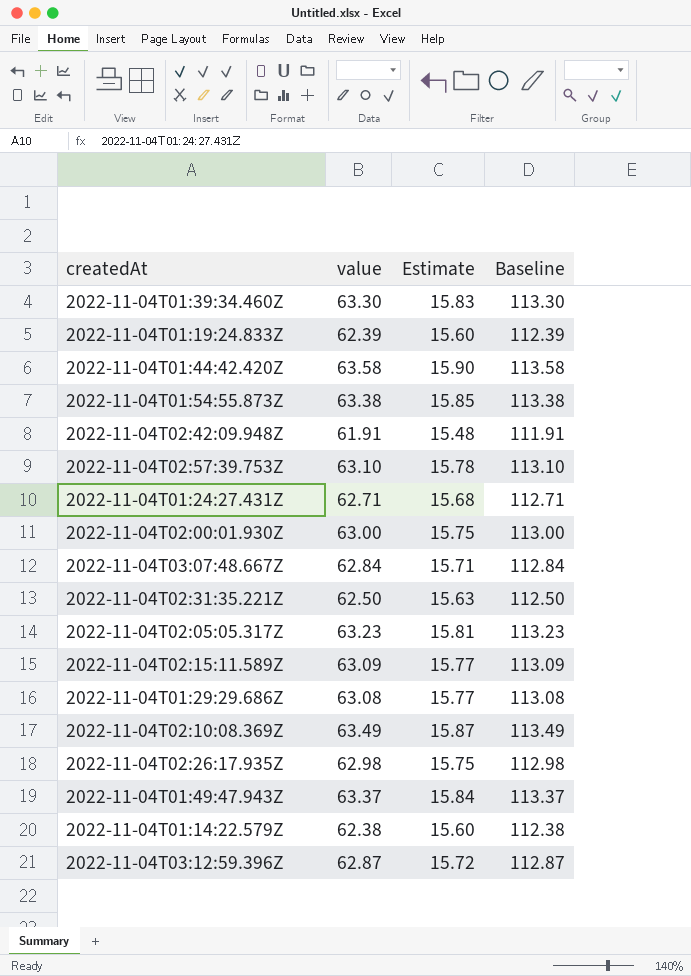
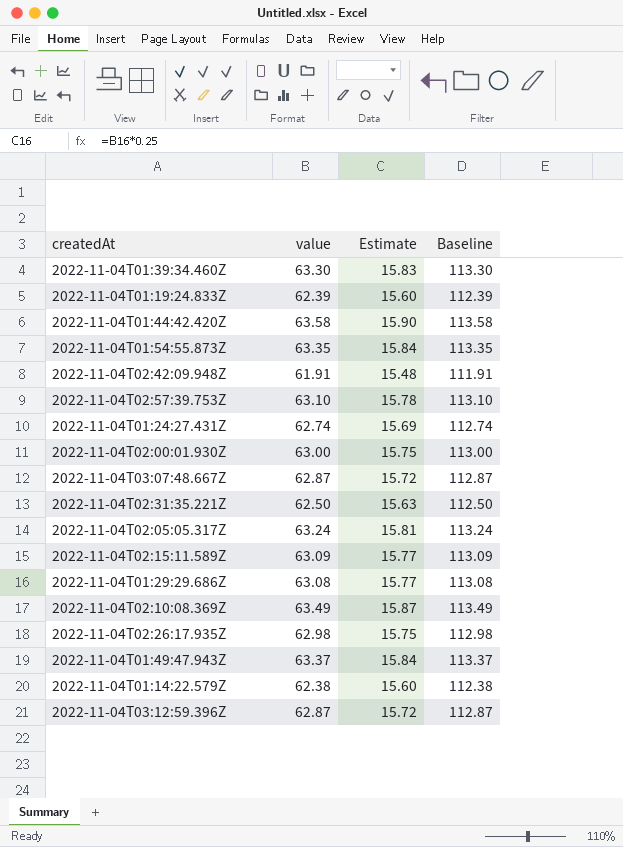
2022-11-04T01:54:55.873Z | value: 63.38 -> 63.35
2022-11-04T01:54:55.873Z | Estimate: 15.85 -> 15.84
2022-11-04T01:54:55.873Z | Baseline: 113.38 -> 113.35
2022-11-04T01:24:27.431Z | value: 62.71 -> 62.74
2022-11-04T01:24:27.431Z | Estimate: 15.68 -> 15.69
2022-11-04T01:24:27.431Z | Baseline: 112.71 -> 112.74
2022-11-04T03:07:48.667Z | value: 62.84 -> 62.87
2022-11-04T03:07:48.667Z | Estimate: 15.71 -> 15.72
2022-11-04T03:07:48.667Z | Baseline: 112.84 -> 112.87
2022-11-04T02:05:05.317Z | value: 63.23 -> 63.24
2022-11-04T02:05:05.317Z | Baseline: 113.23 -> 113.24

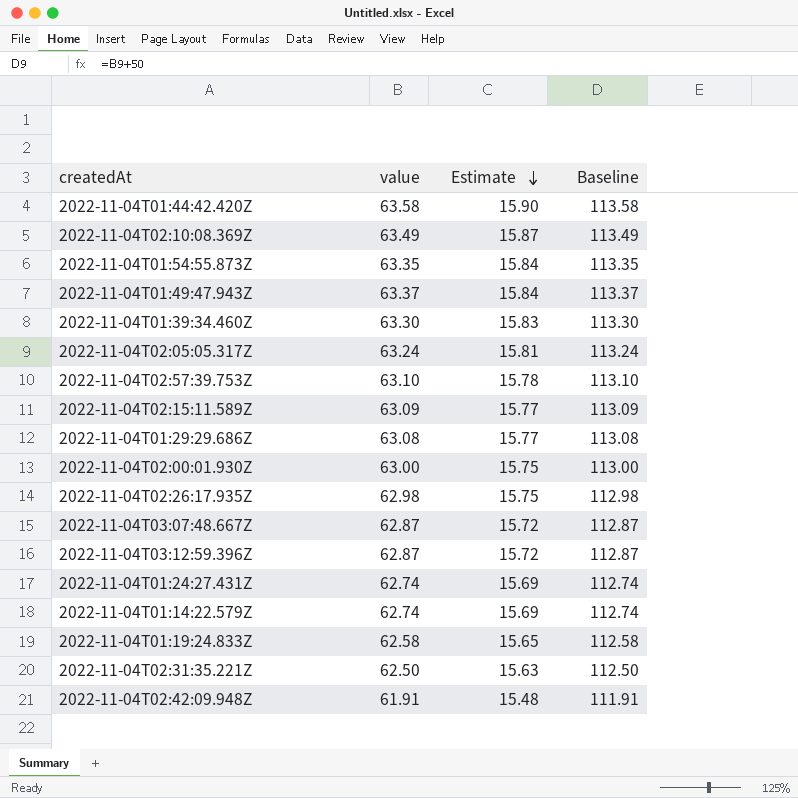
row order: none -> Estimate descending
2022-11-04T01:14:22.579Z | value: 62.38 -> 62.74
2022-11-04T01:14:22.579Z | Estimate: 15.60 -> 15.69
2022-11-04T01:14:22.579Z | Baseline: 112.38 -> 112.74
2022-11-04T01:19:24.833Z | value: 62.39 -> 62.58
2022-11-04T01:19:24.833Z | Estimate: 15.60 -> 15.65
2022-11-04T01:19:24.833Z | Baseline: 112.39 -> 112.58

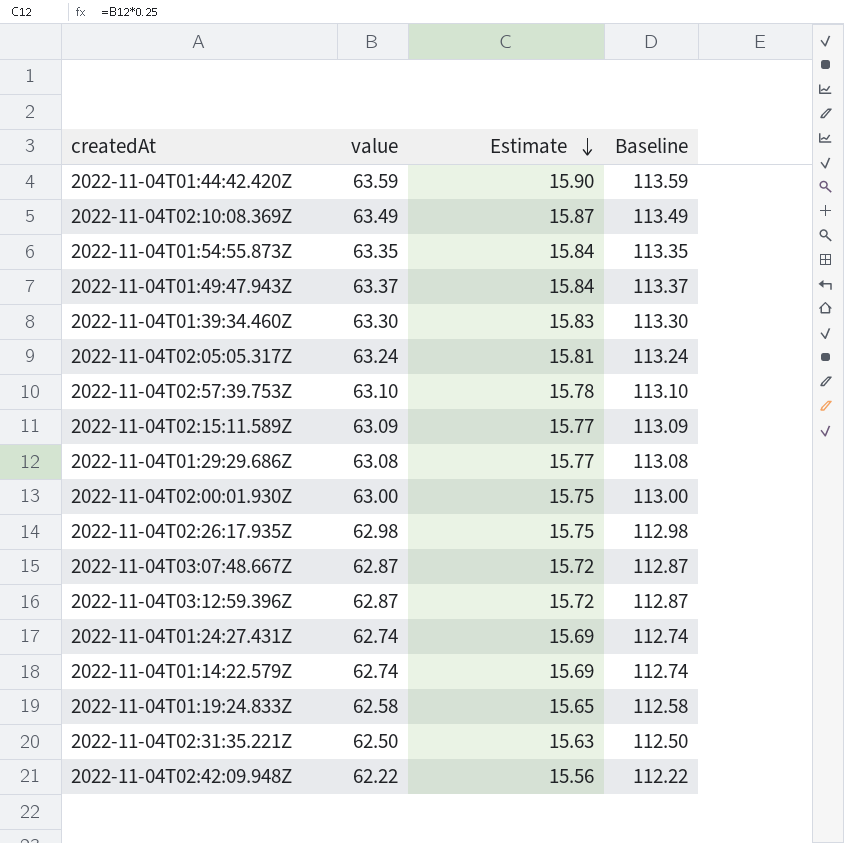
2022-11-04T01:44:42.420Z | value: 63.58 -> 63.59
2022-11-04T01:44:42.420Z | Baseline: 113.58 -> 113.59
2022-11-04T02:42:09.948Z | value: 61.91 -> 62.22
2022-11-04T02:42:09.948Z | Estimate: 15.48 -> 15.56
2022-11-04T02:42:09.948Z | Baseline: 111.91 -> 112.22

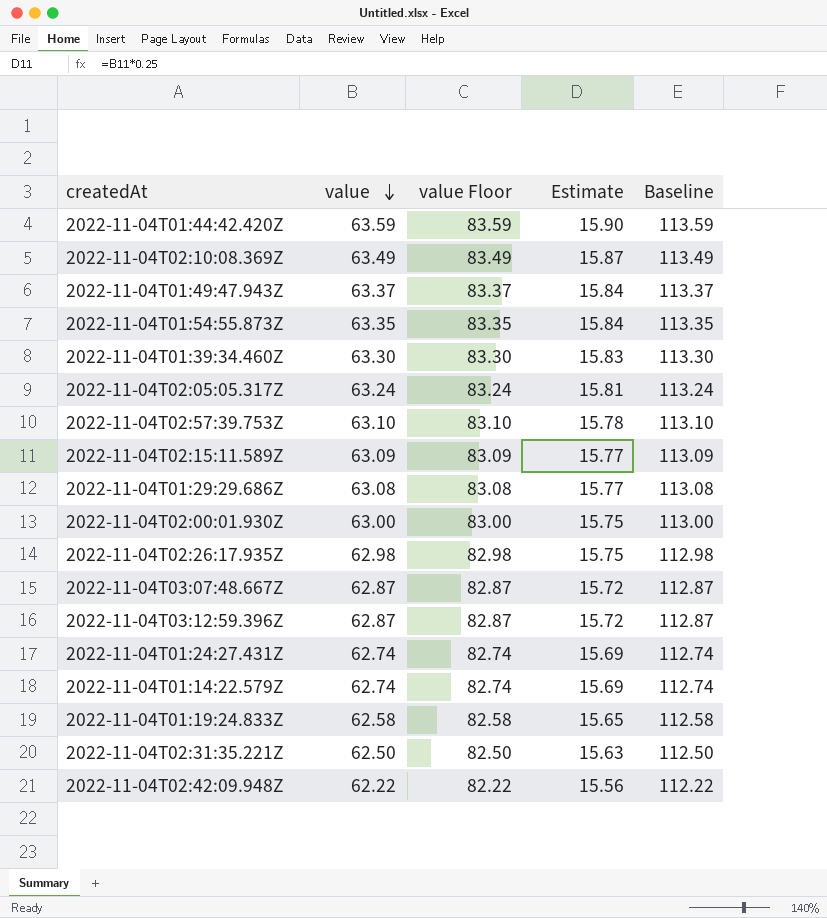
row order: Estimate descending -> value descending
column value Floor | formula: none -> [value] + 20

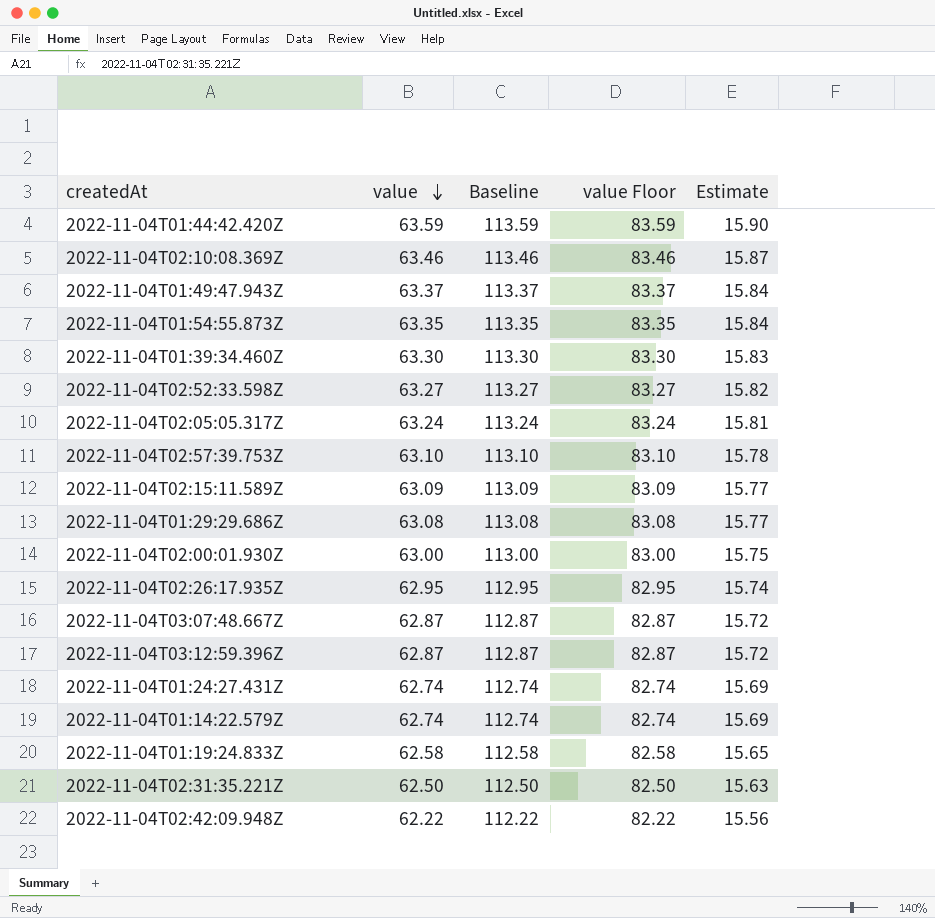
column Baseline | position: 5 -> 3
2022-11-04T02:10:08.369Z | value: 63.49 -> 63.46
2022-11-04T02:10:08.369Z | Baseline: 113.49 -> 113.46
2022-11-04T02:10:08.369Z | value Floor: 83.49 -> 83.46
row 2022-11-04T02:52:33.598Z: none -> 63.27 | 113.27 | 83.27 | 15.82
2022-11-04T02:26:17.935Z | value: 62.98 -> 62.95
2022-11-04T02:26:17.935Z | Baseline: 112.98 -> 112.95
2022-11-04T02:26:17.935Z | value Floor: 82.98 -> 82.95
2022-11-04T02:26:17.935Z | Estimate: 15.75 -> 15.74

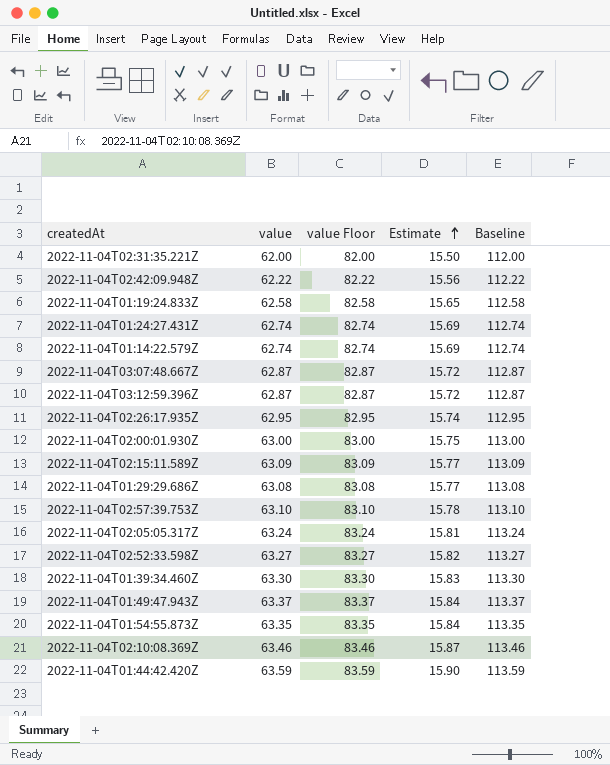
row order: value descending -> Estimate ascending
column Baseline | position: 3 -> 5
2022-11-04T02:31:35.221Z | value: 62.50 -> 62.00
2022-11-04T02:31:35.221Z | value Floor: 82.50 -> 82.00
2022-11-04T02:31:35.221Z | Estimate: 15.63 -> 15.50
2022-11-04T02:31:35.221Z | Baseline: 112.50 -> 112.00

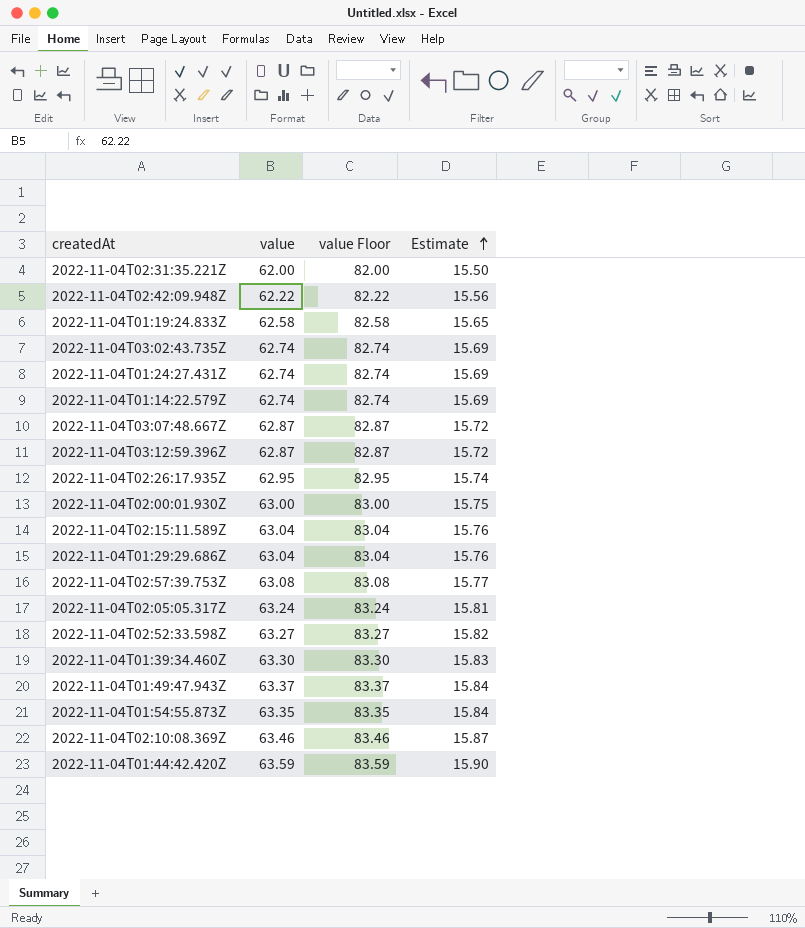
column Baseline | formula: [value] + 50 -> none
row 2022-11-04T03:02:43.735Z: none -> 62.74 | 82.74 | 15.69
2022-11-04T02:15:11.589Z | value: 63.09 -> 63.04
2022-11-04T02:15:11.589Z | value Floor: 83.09 -> 83.04
2022-11-04T02:15:11.589Z | Estimate: 15.77 -> 15.76
2022-11-04T01:29:29.686Z | value: 63.08 -> 63.04
2022-11-04T01:29:29.686Z | value Floor: 83.08 -> 83.04
2022-11-04T01:29:29.686Z | Estimate: 15.77 -> 15.76
2022-11-04T02:57:39.753Z | value: 63.10 -> 63.08
2022-11-04T02:57:39.753Z | value Floor: 83.10 -> 83.08
2022-11-04T02:57:39.753Z | Estimate: 15.78 -> 15.77

